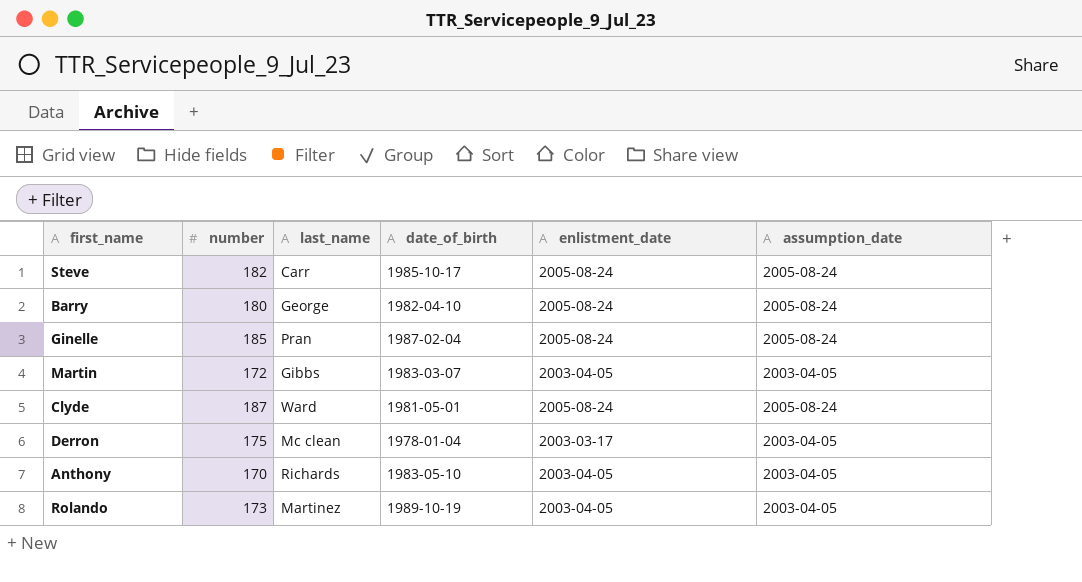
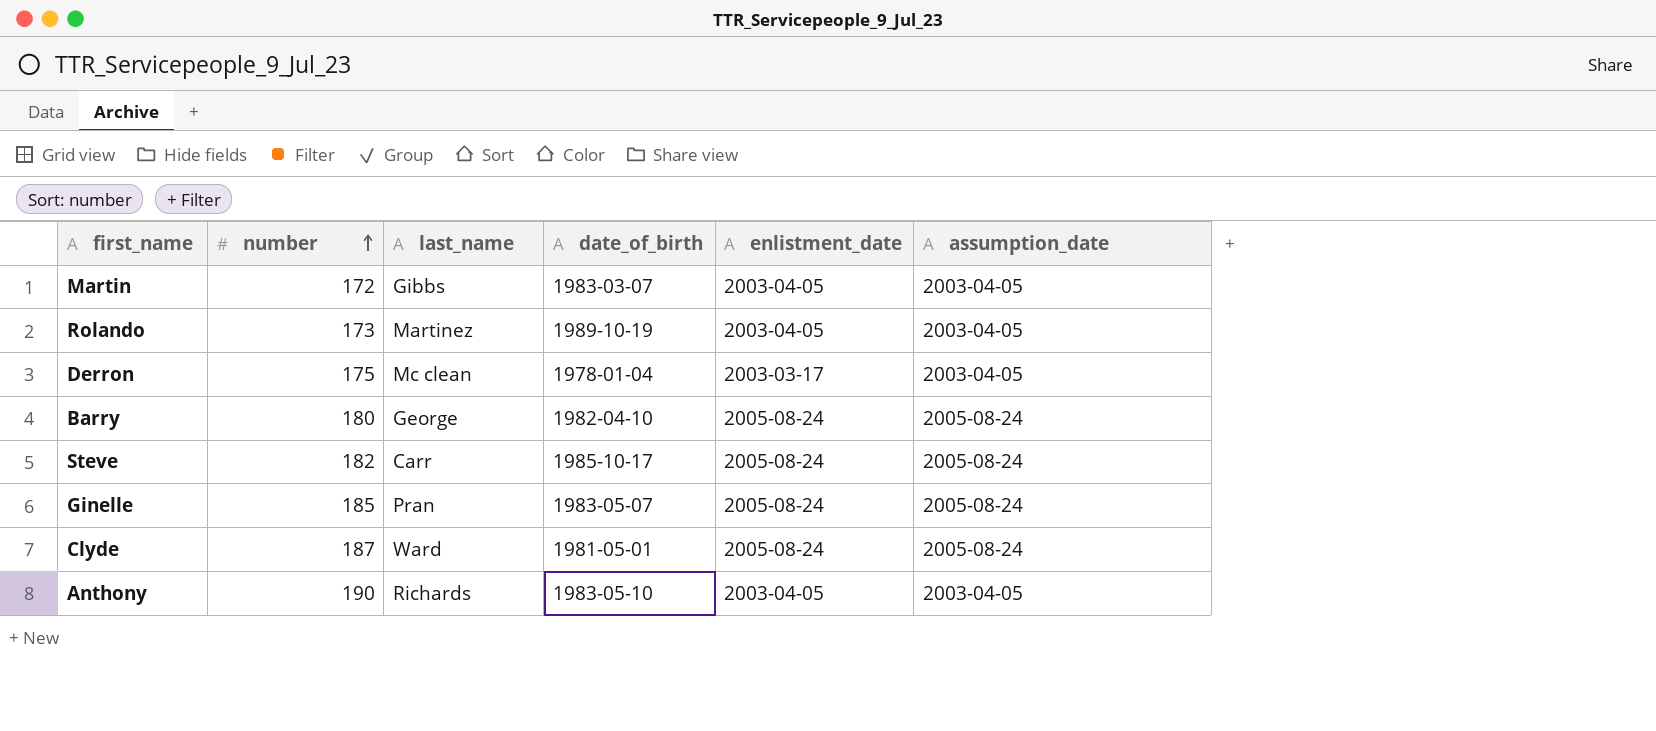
row order: none -> number ascending
Ginelle | date_of_birth: 1987-02-04 -> 1983-05-07
Anthony | number: 170 -> 190

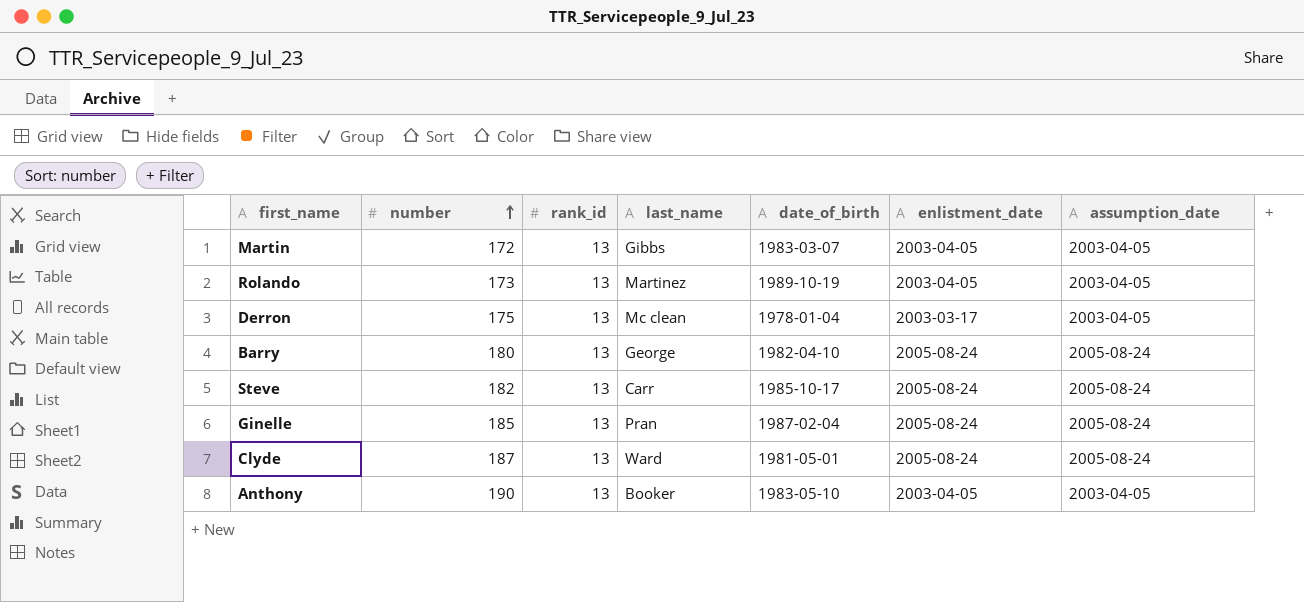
column rank_id | position: none -> 3
Ginelle | date_of_birth: 1983-05-07 -> 1987-02-04
Anthony | last_name: Richards -> Booker

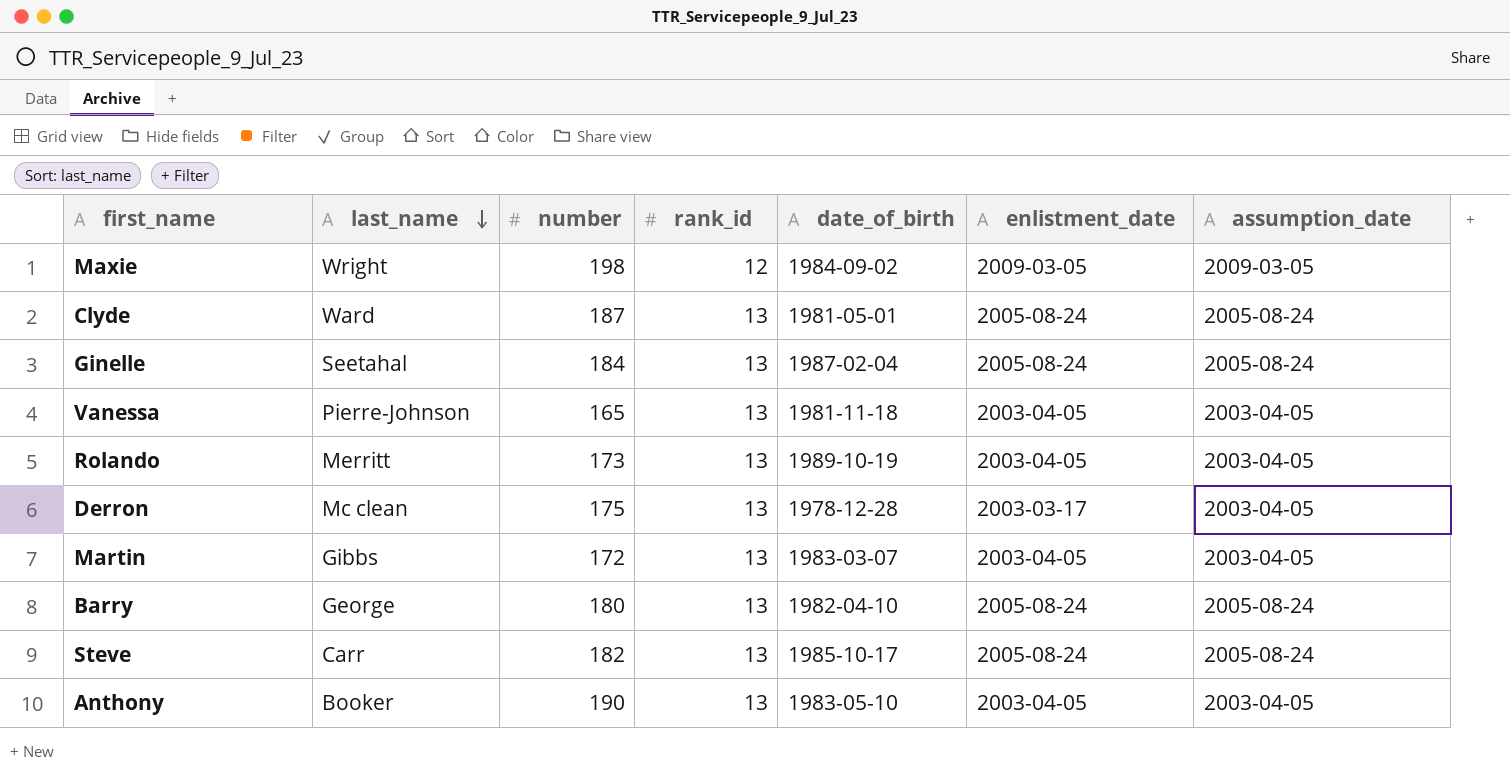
row order: number ascending -> last_name descending
column last_name | position: 4 -> 2
row Maxie: none -> Wright | 198 | 12 | 1984-09-02 | 2009-03-05 | 2009-03-05
Ginelle | last_name: Pran -> Seetahal
Ginelle | number: 185 -> 184
row Vanessa: none -> Pierre-Johnson | 165 | 13 | 1981-11-18 | 2003-04-05 | 2003-04-05
Rolando | last_name: Martinez -> Merritt
Derron | date_of_birth: 1978-01-04 -> 1978-12-28

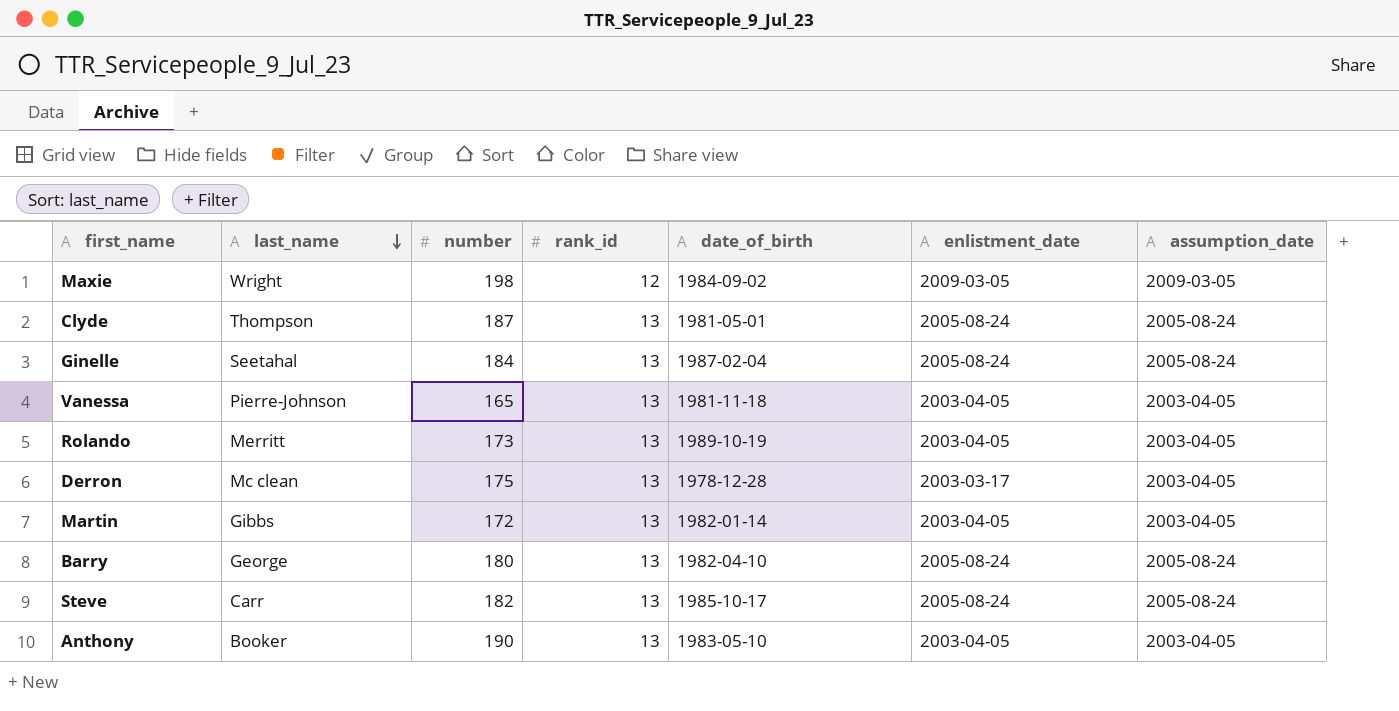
Clyde | last_name: Ward -> Thompson
Martin | date_of_birth: 1983-03-07 -> 1982-01-14

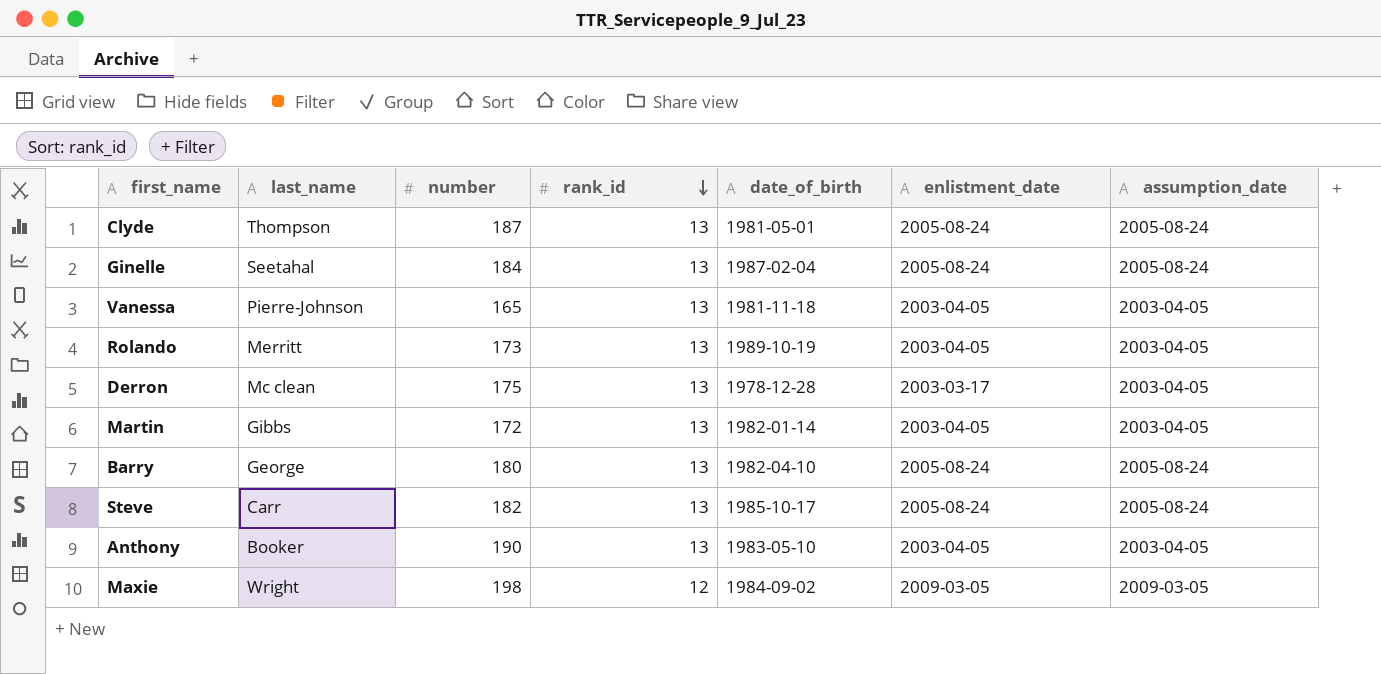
row order: last_name descending -> rank_id descending

